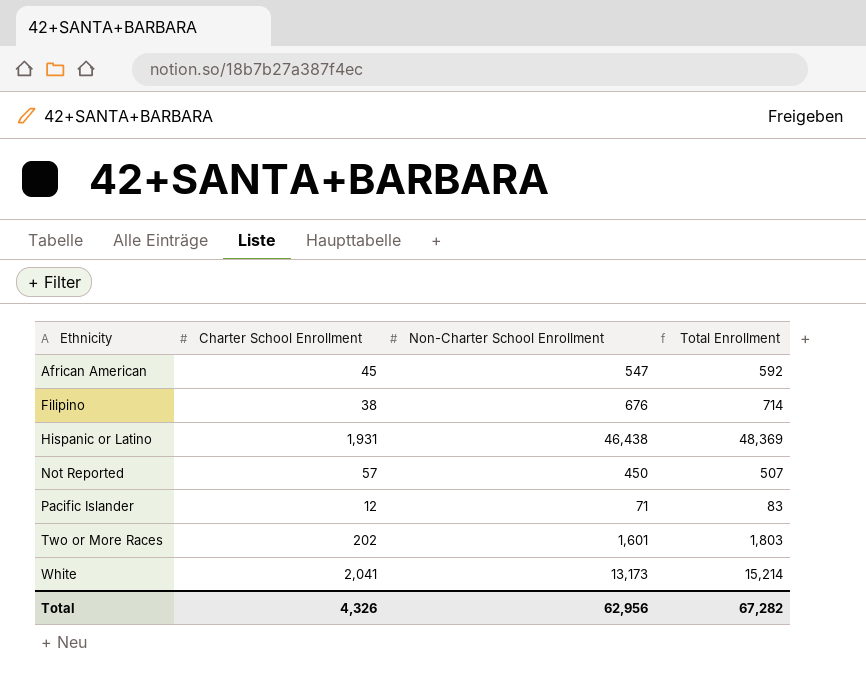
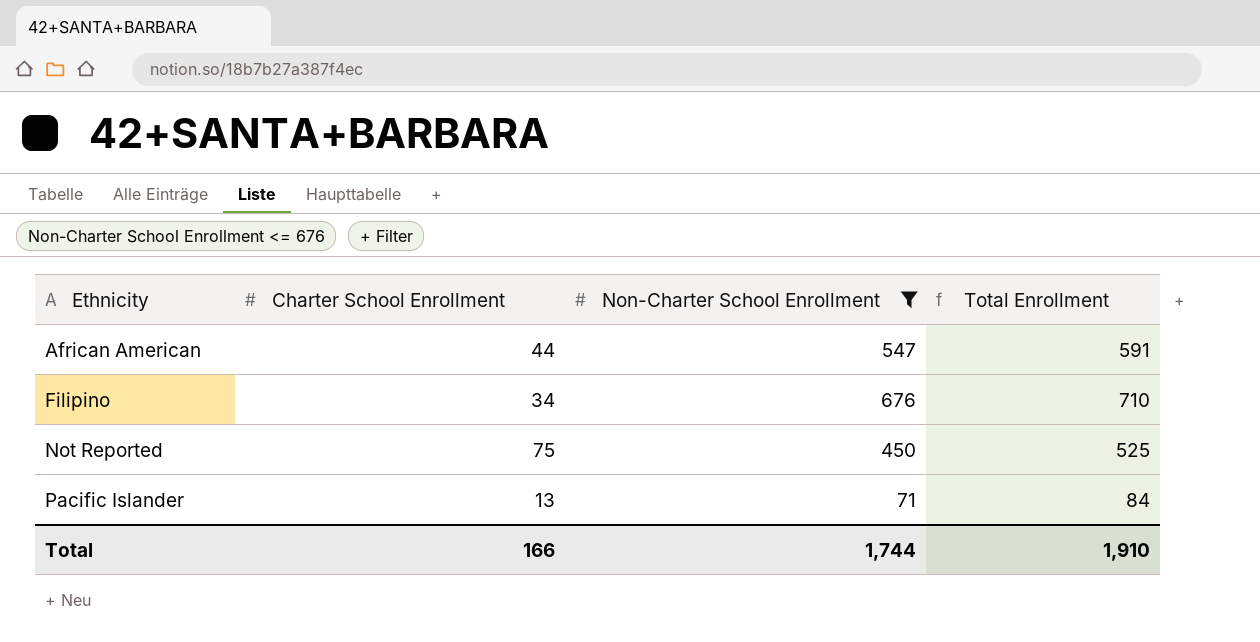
filter: none -> Non-Charter School Enrollment <= 676
African American | Charter School Enrollment: 45 -> 44
African American | Total Enrollment: 592 -> 591
Filipino | Charter School Enrollment: 38 -> 34
Filipino | Total Enrollment: 714 -> 710
Not Reported | Charter School Enrollment: 57 -> 75
Not Reported | Total Enrollment: 507 -> 525
Pacific Islander | Charter School Enrollment: 12 -> 13
Pacific Islander | Total Enrollment: 83 -> 84
Total | Charter School Enrollment: 4,326 -> 166
Total | Non-Charter School Enrollment: 62,956 -> 1,744
Total | Total Enrollment: 67,282 -> 1,910

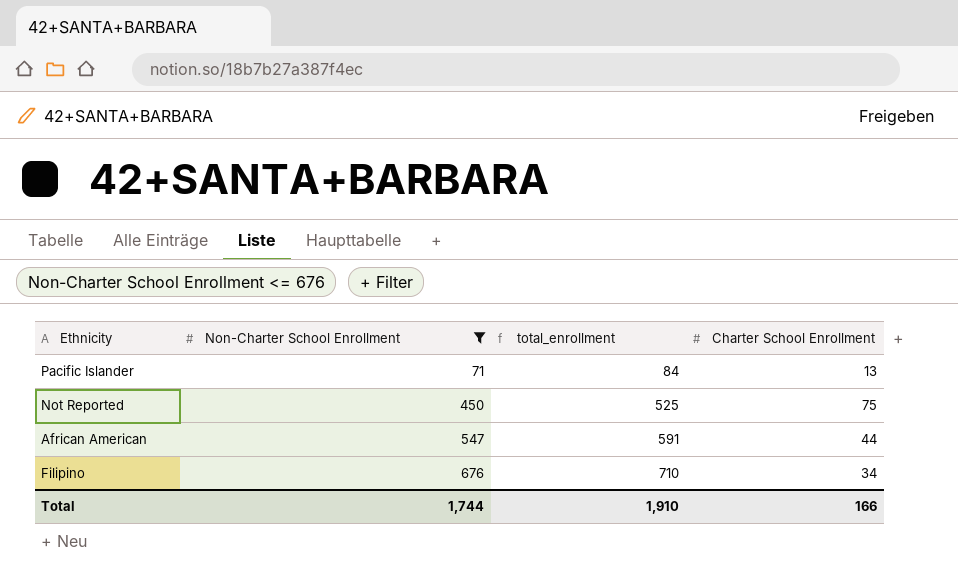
row order: Ethnicity ascending -> Non-Charter School Enrollment ascending
column name: Total Enrollment -> total_enrollment
column Charter School Enrollment | position: 2 -> 4

